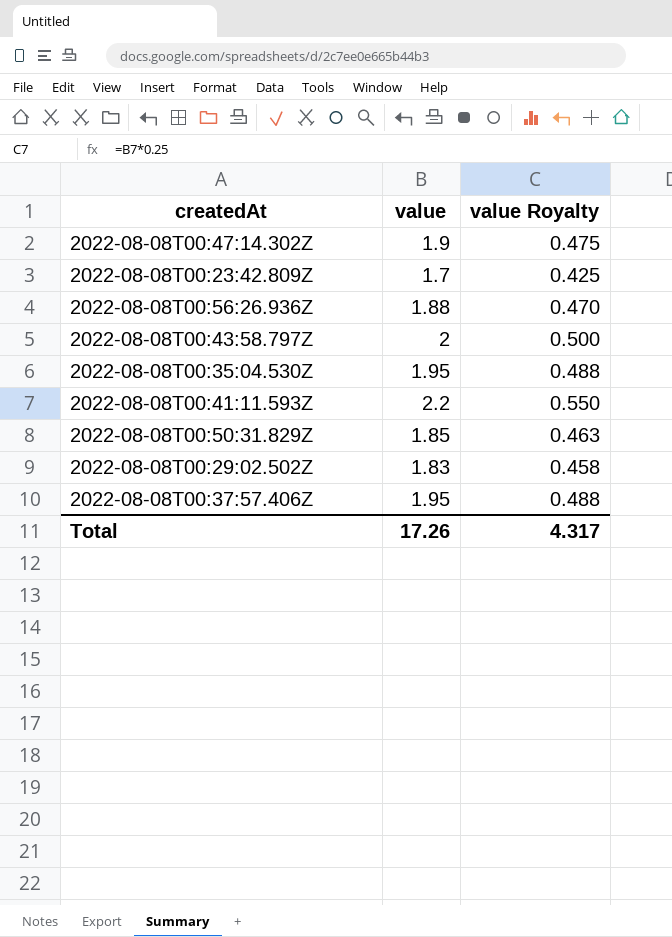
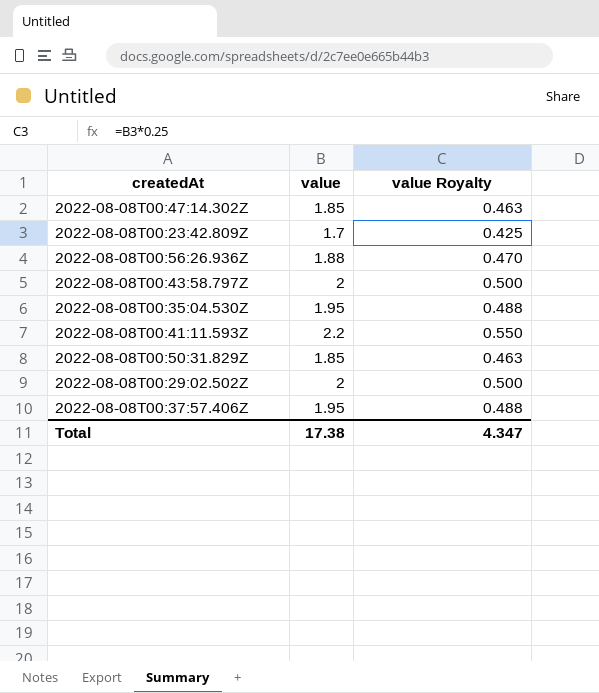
2022-08-08T00:47:14.302Z | value: 1.9 -> 1.85
2022-08-08T00:47:14.302Z | value Royalty: 0.475 -> 0.463
2022-08-08T00:29:02.502Z | value: 1.83 -> 2
2022-08-08T00:29:02.502Z | value Royalty: 0.458 -> 0.500
Total | value: 17.26 -> 17.38
Total | value Royalty: 4.317 -> 4.347

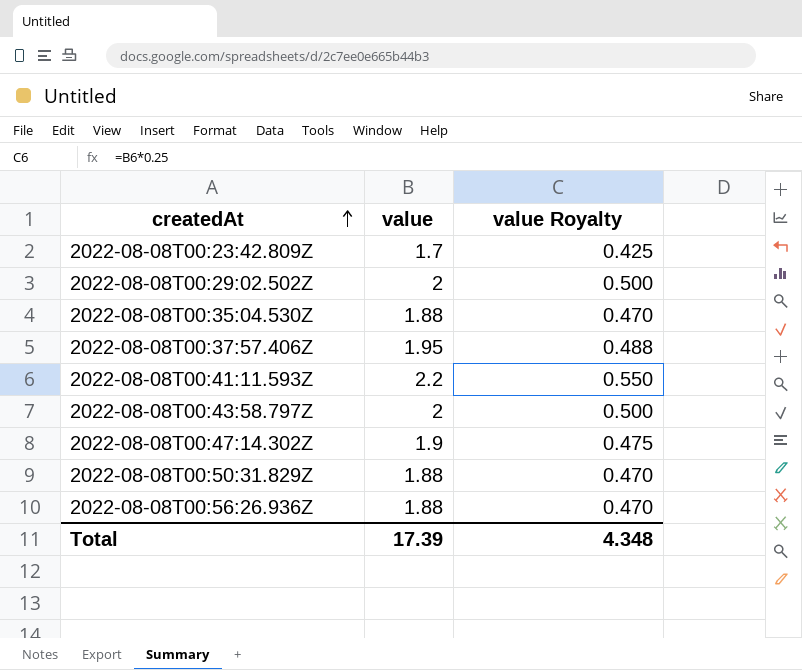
row order: none -> createdAt ascending
2022-08-08T00:35:04.530Z | value: 1.95 -> 1.88
2022-08-08T00:35:04.530Z | value Royalty: 0.488 -> 0.470
2022-08-08T00:47:14.302Z | value: 1.85 -> 1.9
2022-08-08T00:47:14.302Z | value Royalty: 0.463 -> 0.475
2022-08-08T00:50:31.829Z | value: 1.85 -> 1.88
2022-08-08T00:50:31.829Z | value Royalty: 0.463 -> 0.470
Total | value: 17.38 -> 17.39
Total | value Royalty: 4.347 -> 4.348

